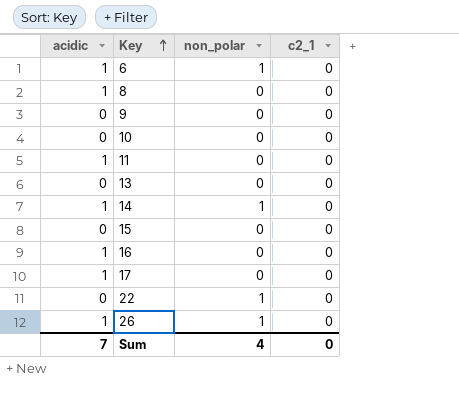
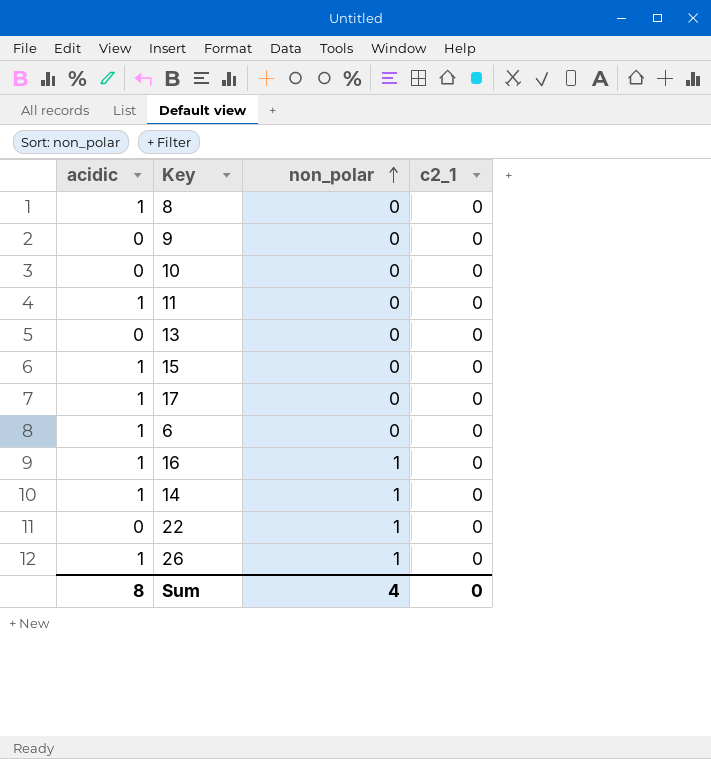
row order: Key ascending -> non_polar ascending
15 | acidic: 0 -> 1
6 | non_polar: 1 -> 0
16 | non_polar: 0 -> 1
Sum | acidic: 7 -> 8

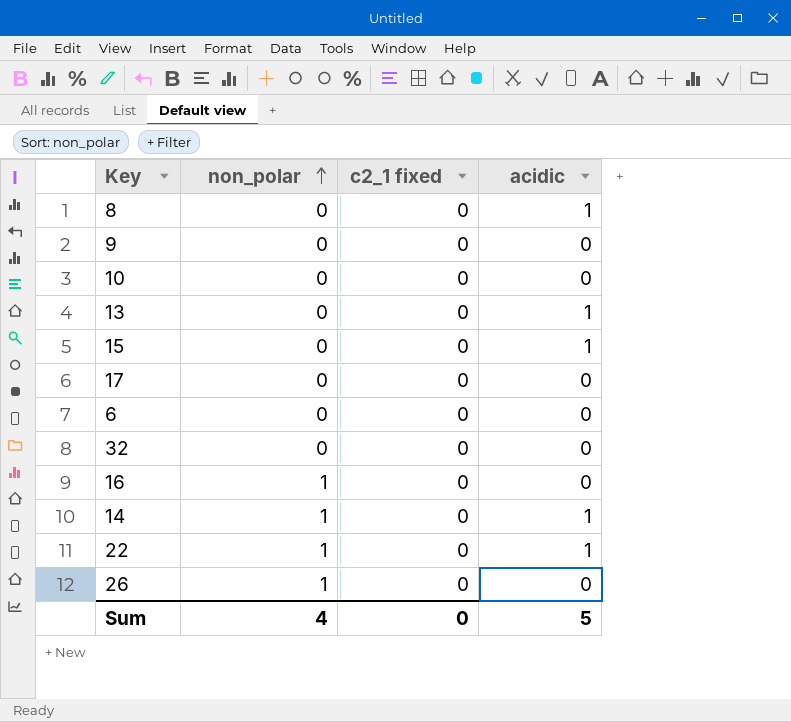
column name: c2_1 -> c2_1 fixed
column acidic | position: 1 -> 4
row 11: 1 | 0 | 0 -> none
13 | acidic: 0 -> 1
17 | acidic: 1 -> 0
6 | acidic: 1 -> 0
row 32: none -> 0 | 0 | 0
16 | acidic: 1 -> 0
22 | acidic: 0 -> 1
26 | acidic: 1 -> 0
Sum | acidic: 8 -> 5

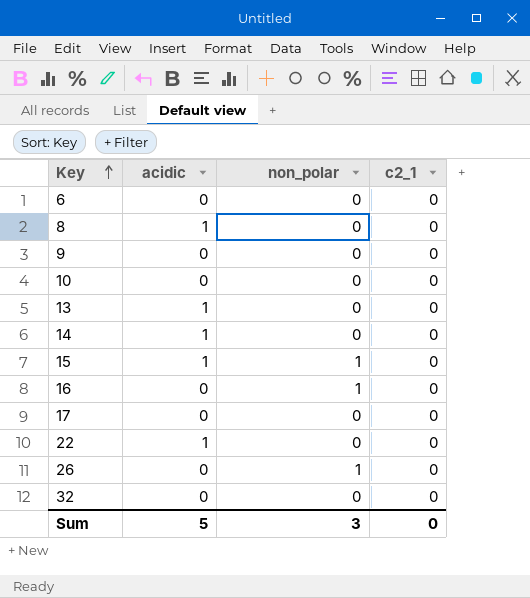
row order: non_polar ascending -> Key ascending
column acidic | position: 4 -> 2
column name: c2_1 fixed -> c2_1
14 | non_polar: 1 -> 0
15 | non_polar: 0 -> 1
22 | non_polar: 1 -> 0
Sum | non_polar: 4 -> 3

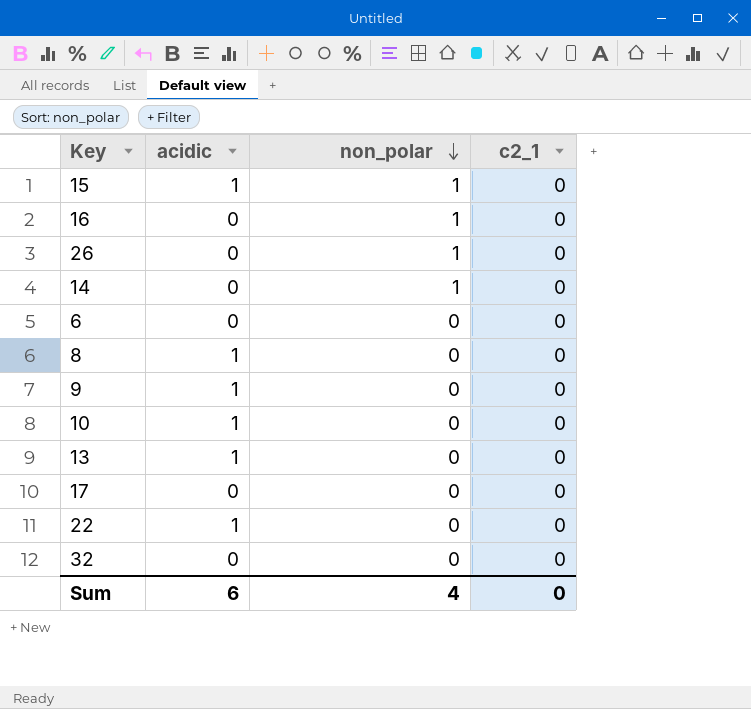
row order: Key ascending -> non_polar descending
14 | acidic: 1 -> 0
14 | non_polar: 0 -> 1
9 | acidic: 0 -> 1
10 | acidic: 0 -> 1
Sum | acidic: 5 -> 6
Sum | non_polar: 3 -> 4

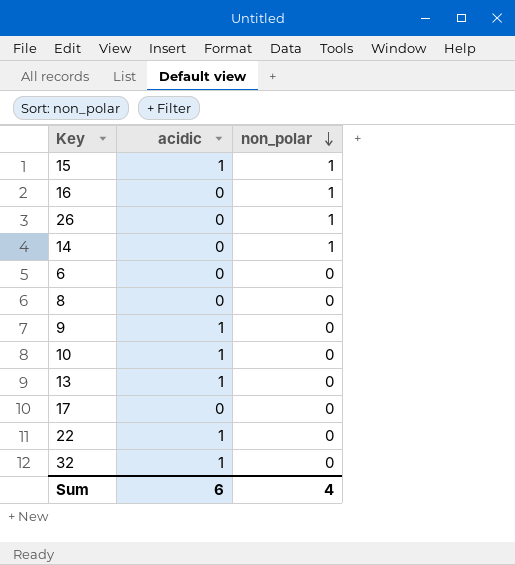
column c2_1 | position: 4 -> none
8 | acidic: 1 -> 0
32 | acidic: 0 -> 1

